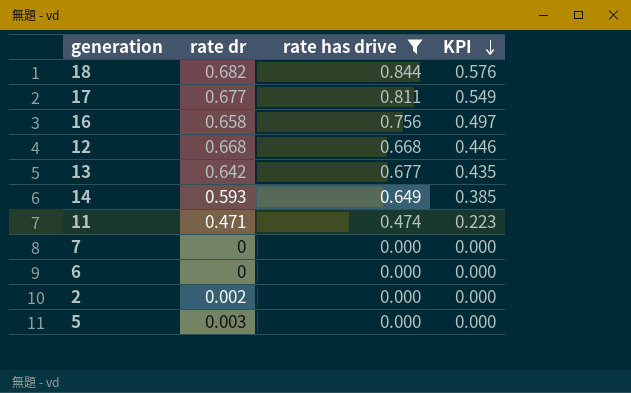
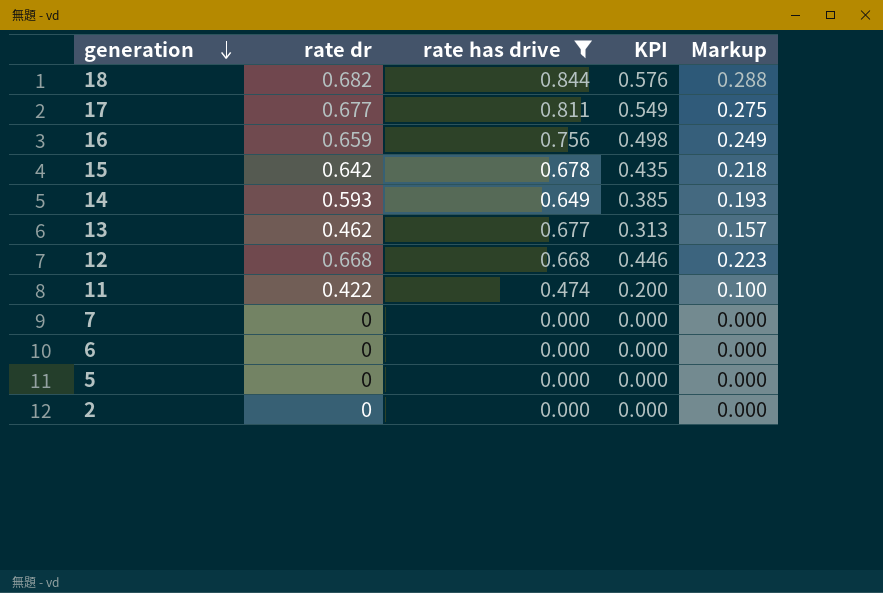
row order: KPI descending -> generation descending
column Markup | formula: none -> [KPI] * 0.5
16 | rate dr: 0.658 -> 0.659
16 | KPI: 0.497 -> 0.498
row 15: none -> 0.642 | 0.678 | 0.435 | 0.218
13 | rate dr: 0.642 -> 0.462
13 | KPI: 0.435 -> 0.313
11 | rate dr: 0.471 -> 0.422
11 | KPI: 0.223 -> 0.200
5 | rate dr: 0.003 -> 0
2 | rate dr: 0.002 -> 0

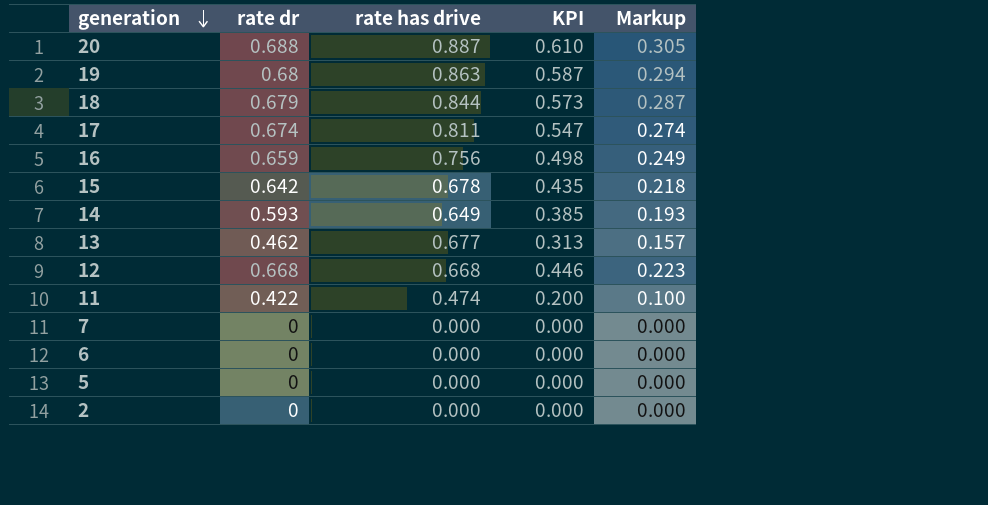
filter: rate has drive <= 0.844 -> none
18 | rate dr: 0.682 -> 0.679
18 | KPI: 0.576 -> 0.573
18 | Markup: 0.288 -> 0.287
17 | rate dr: 0.677 -> 0.674
17 | KPI: 0.549 -> 0.547
17 | Markup: 0.275 -> 0.274

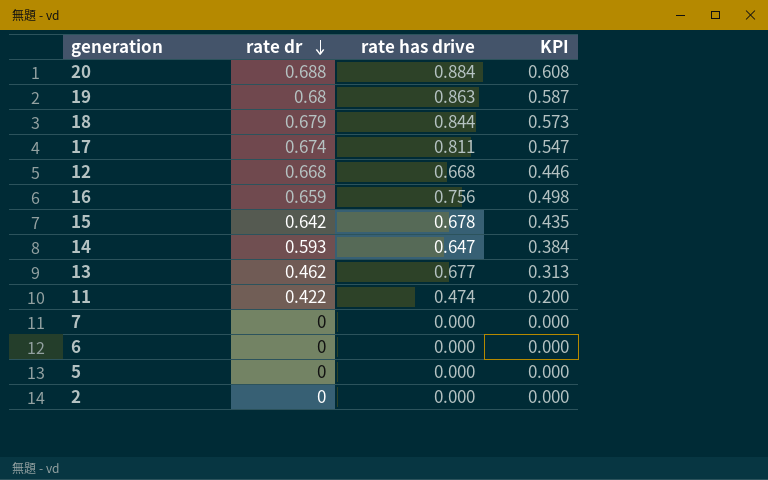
row order: generation descending -> rate dr descending
column Markup | formula: [KPI] * 0.5 -> none
20 | rate has drive: 0.887 -> 0.884
20 | KPI: 0.610 -> 0.608
14 | rate has drive: 0.649 -> 0.647
14 | KPI: 0.385 -> 0.384

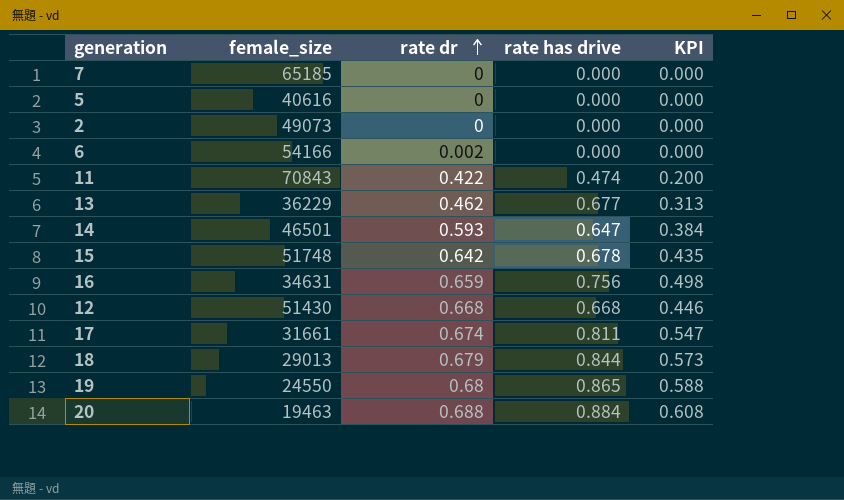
row order: rate dr descending -> rate dr ascending
column female_size | position: none -> 2
6 | rate dr: 0 -> 0.002
19 | rate has drive: 0.863 -> 0.865
19 | KPI: 0.587 -> 0.588

